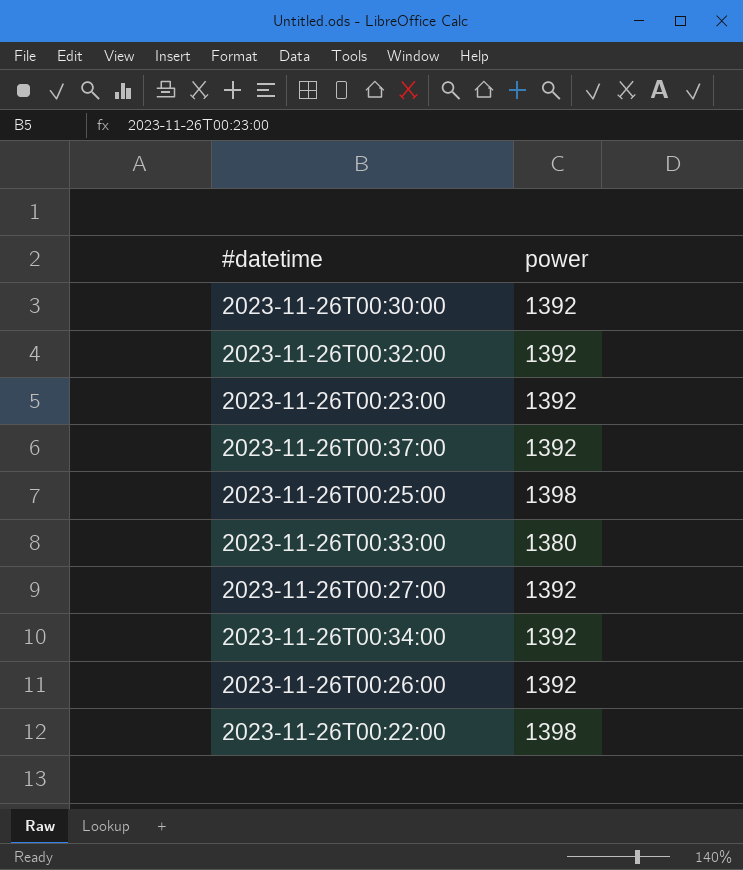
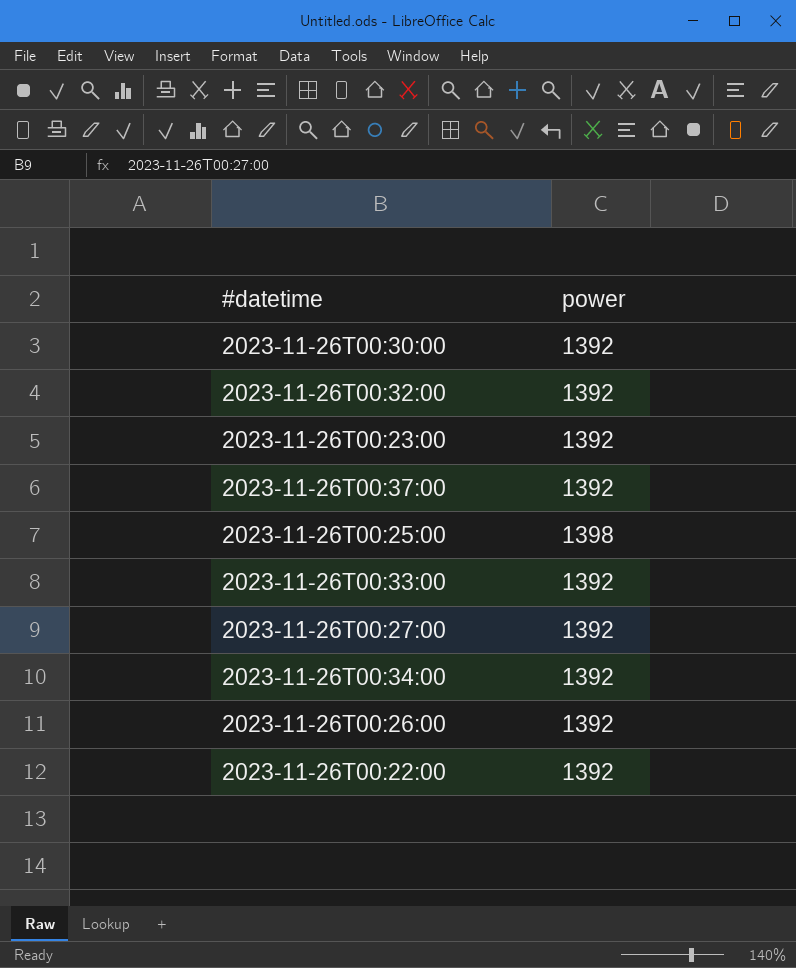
2023-11-26T00:33:00 | power: 1380 -> 1392
2023-11-26T00:22:00 | power: 1398 -> 1392

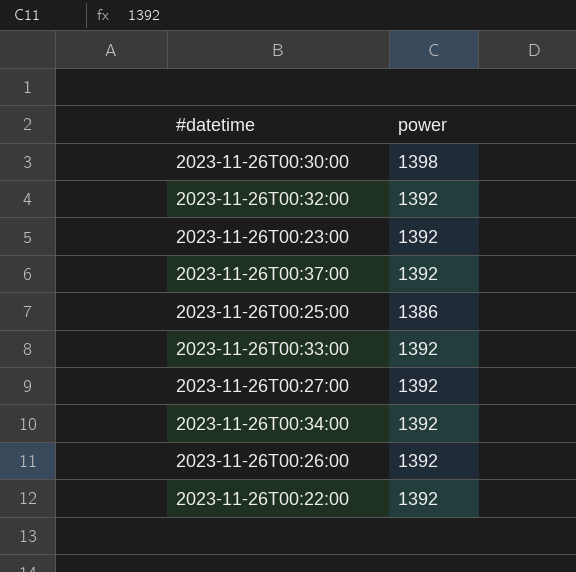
2023-11-26T00:30:00 | power: 1392 -> 1398
2023-11-26T00:25:00 | power: 1398 -> 1386

